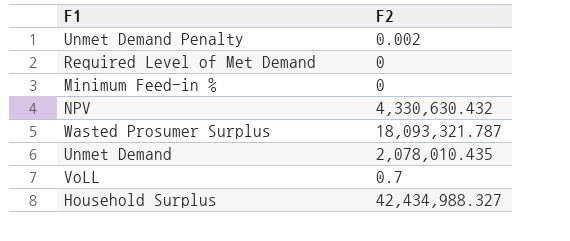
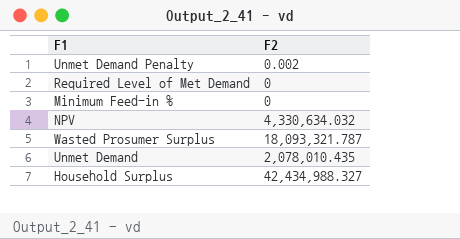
row VoLL: 0.7 -> none
NPV | F2: 4,330,630.432 -> 4,330,634.032

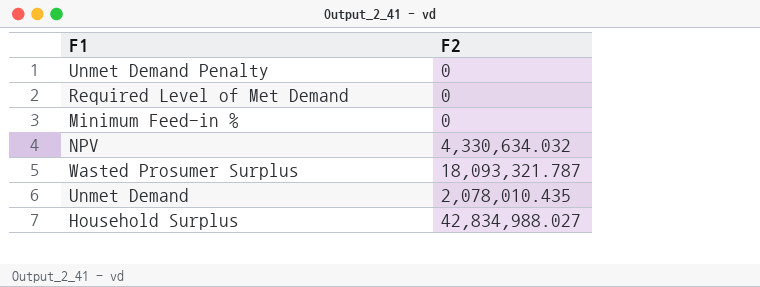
Unmet Demand Penalty | F2: 0.002 -> 0
Household Surplus | F2: 42,434,988.327 -> 42,834,988.027

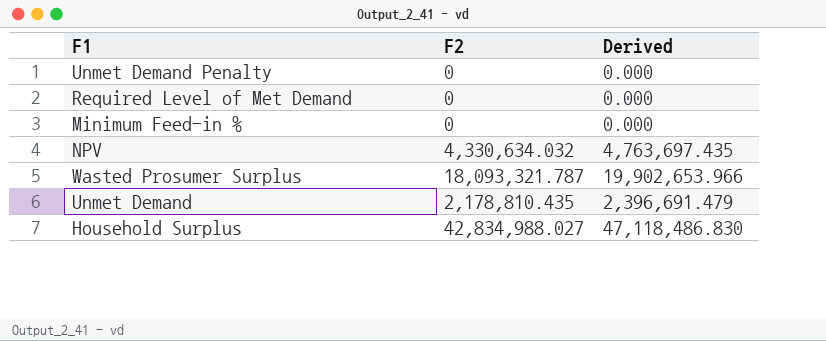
column Derived | formula: none -> [F2] * 1.1
Unmet Demand | F2: 2,078,010.435 -> 2,178,810.435

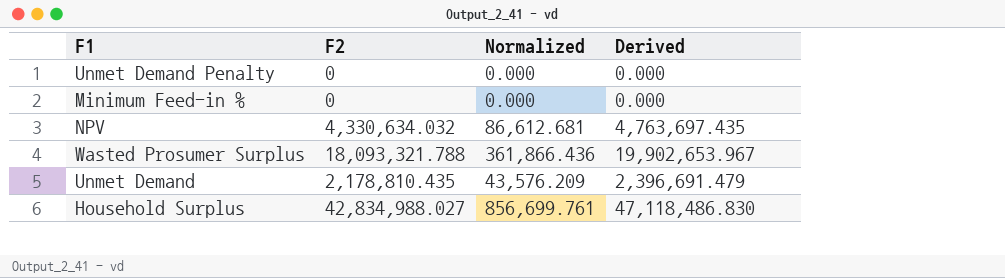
column Normalized | formula: none -> [F2] * 0.02
row Required Level of Met Demand: 0 | 0.000 -> none
Wasted Prosumer Surplus | F2: 18,093,321.787 -> 18,093,321.788
Wasted Prosumer Surplus | Derived: 19,902,653.966 -> 19,902,653.967

